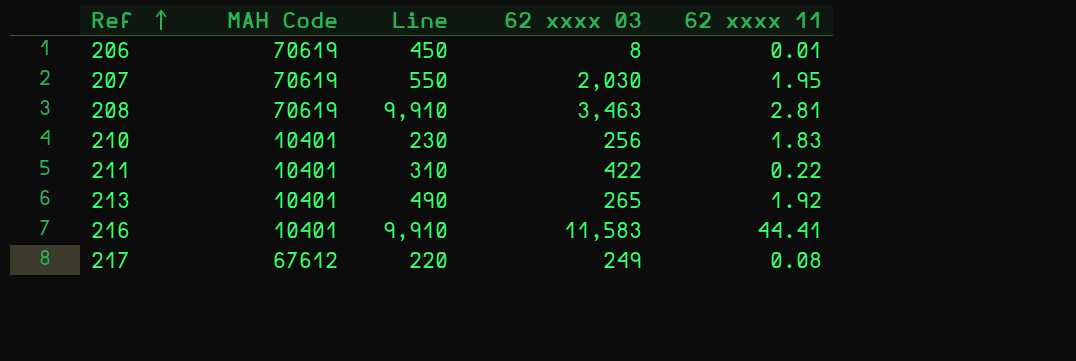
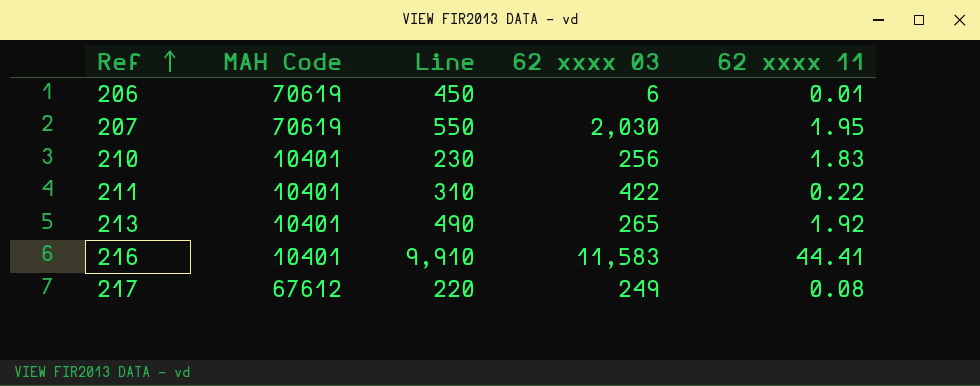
row 208: 70619 | 9,910 | 3,463 | 2.81 -> none
206 | 62 xxxx 03: 8 -> 6

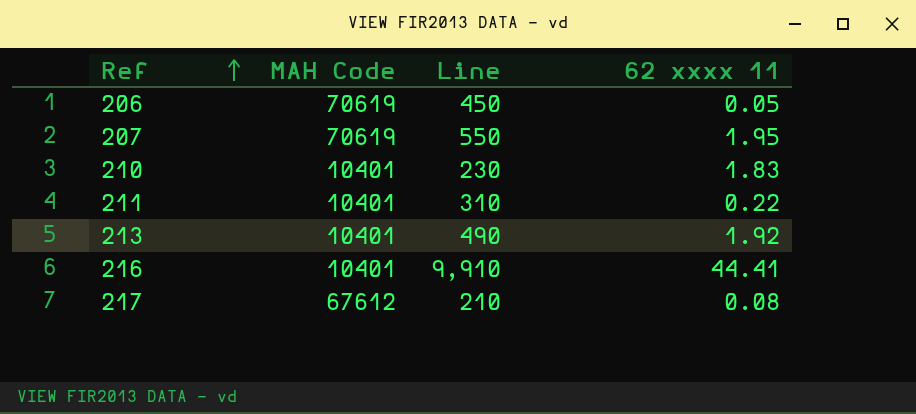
column 62 xxxx 03 | position: 4 -> none
206 | 62 xxxx 11: 0.01 -> 0.05
217 | Line: 220 -> 210

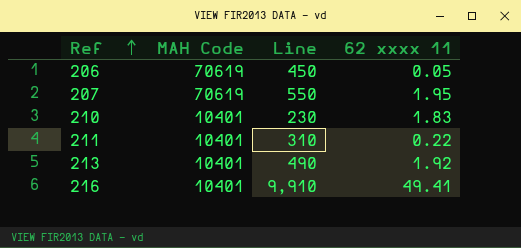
row 217: 67612 | 210 | 0.08 -> none
216 | 62 xxxx 11: 44.41 -> 49.41

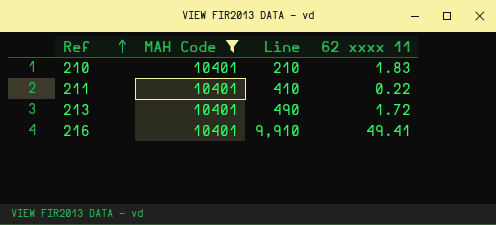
filter: none -> MAH Code = 10401
210 | Line: 230 -> 210
211 | Line: 310 -> 410
213 | 62 xxxx 11: 1.92 -> 1.72

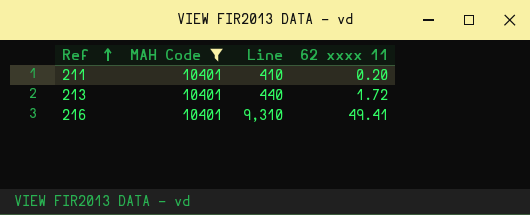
row 210: 10401 | 210 | 1.83 -> none
211 | 62 xxxx 11: 0.22 -> 0.20
213 | Line: 490 -> 440
216 | Line: 9,910 -> 9,310

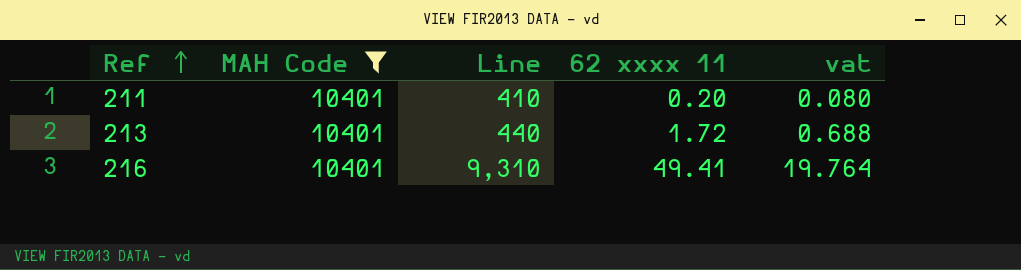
column vat | formula: none -> [62 xxxx 11] * 0.4

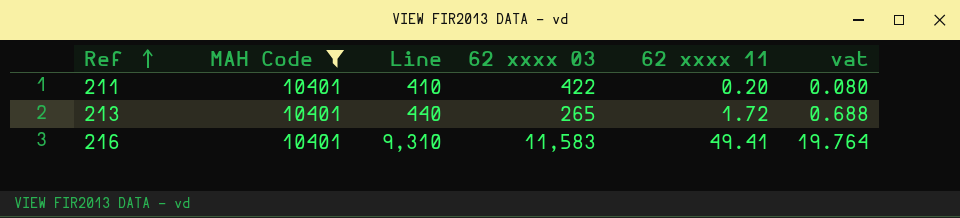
column 62 xxxx 03 | position: none -> 4

